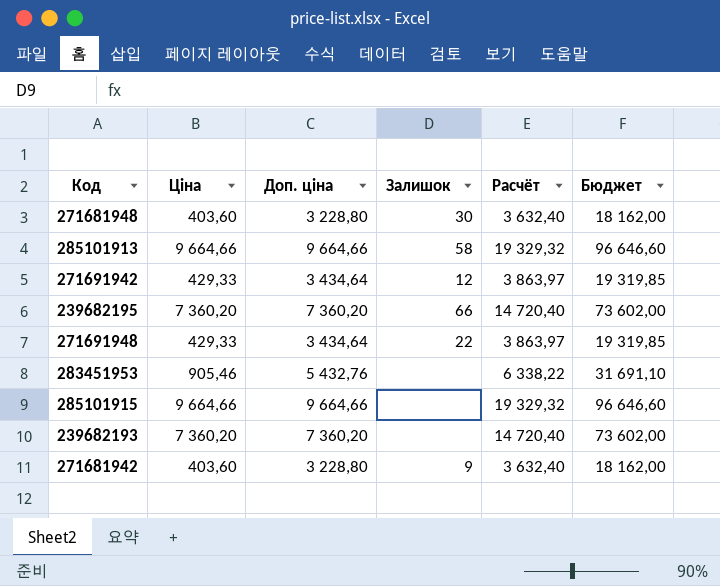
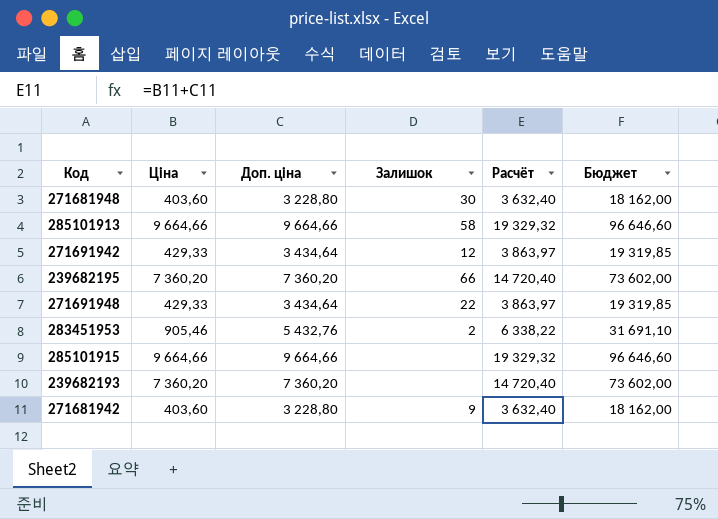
283451953 | Залишок: none -> 2

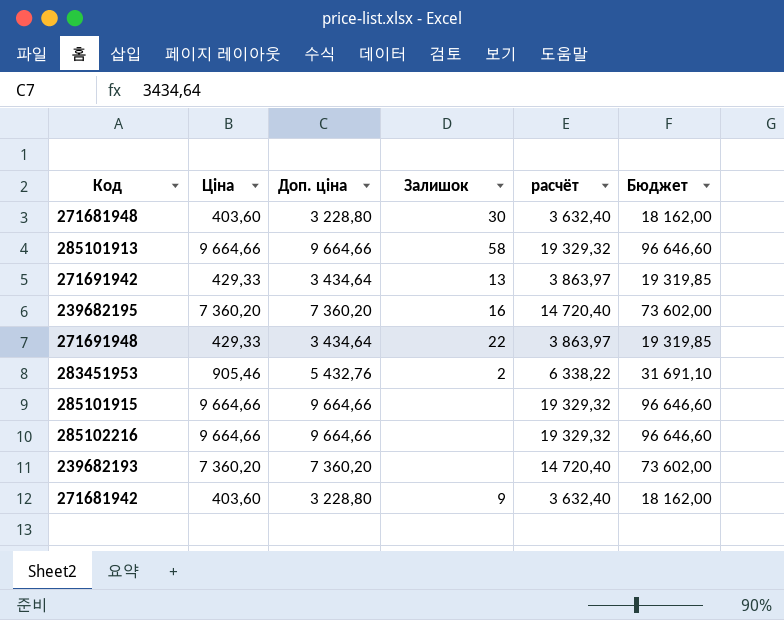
column name: Расчёт -> расчёт
271691942 | Залишок: 12 -> 13
239682195 | Залишок: 66 -> 16
row 285102216: none -> 9 664,66 | 9 664,66 | none | 19 329,32 | 96 646,60

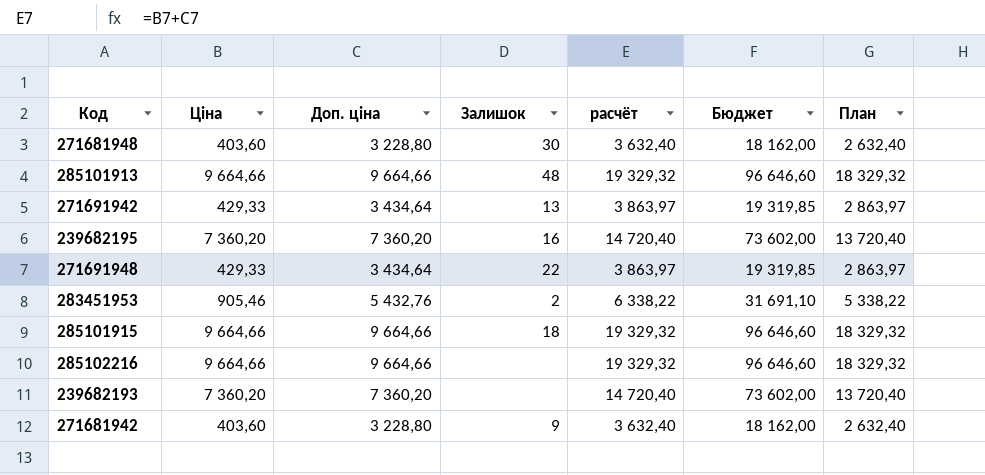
column План | formula: none -> [расчёт] - 1000
285101913 | Залишок: 58 -> 48
285101915 | Залишок: none -> 18

